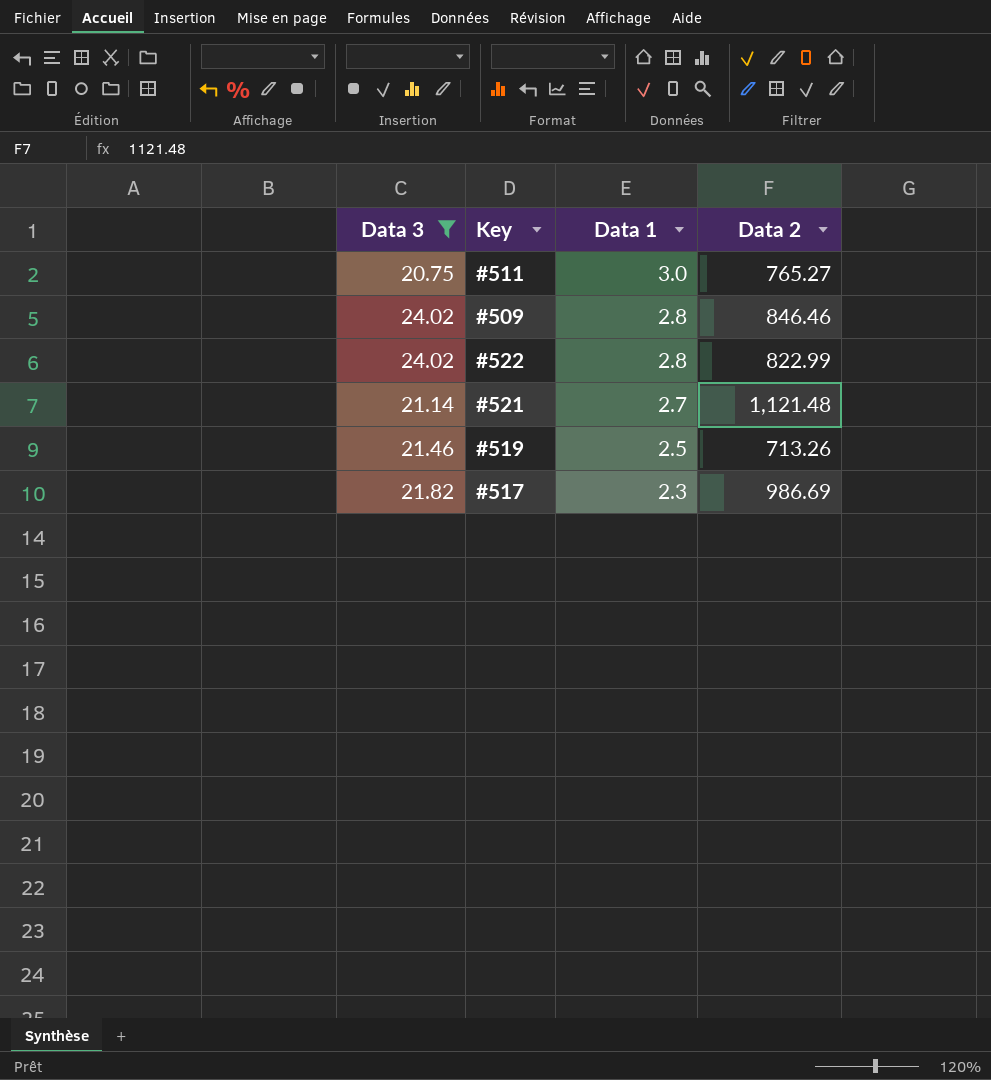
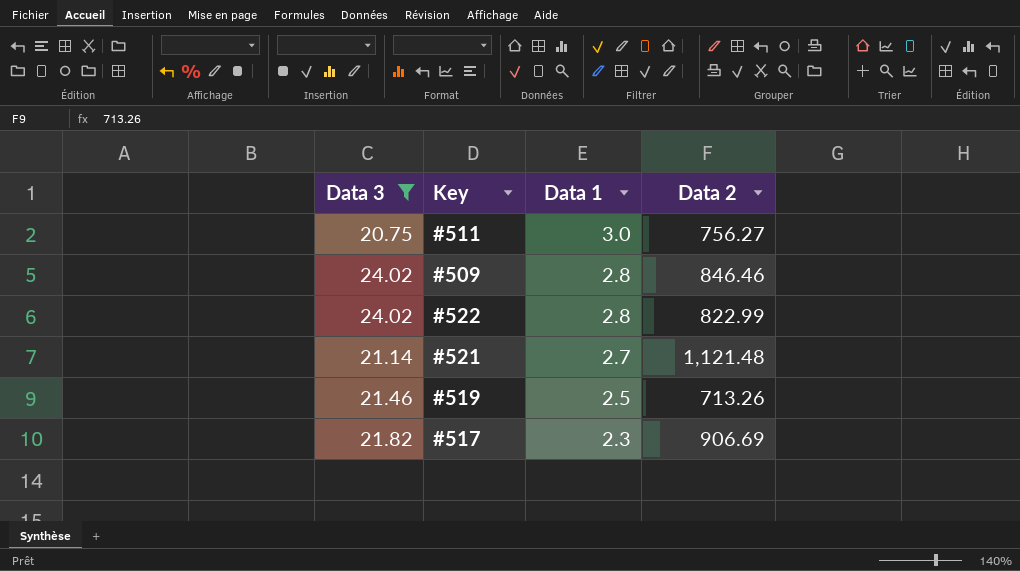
#511 | Data 2: 765.27 -> 756.27
#517 | Data 2: 986.69 -> 906.69

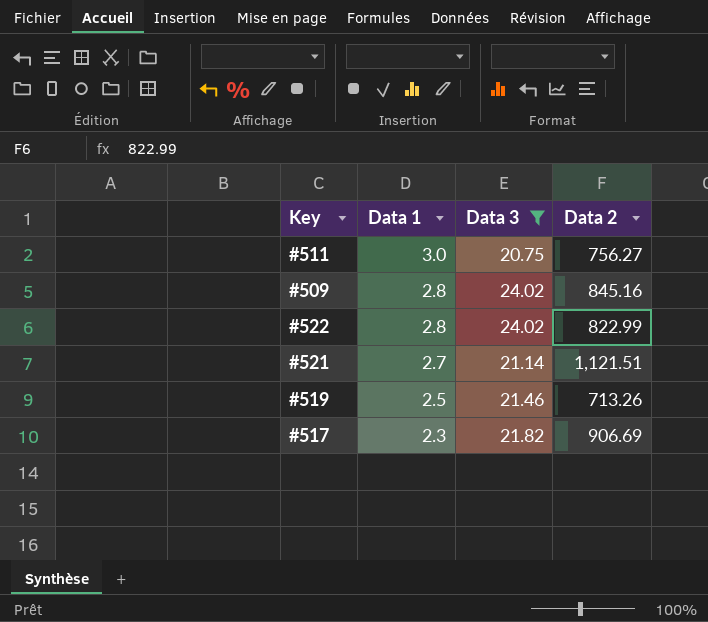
column Data 3 | position: 1 -> 3
#509 | Data 2: 846.46 -> 845.16
#521 | Data 2: 1,121.48 -> 1,121.51

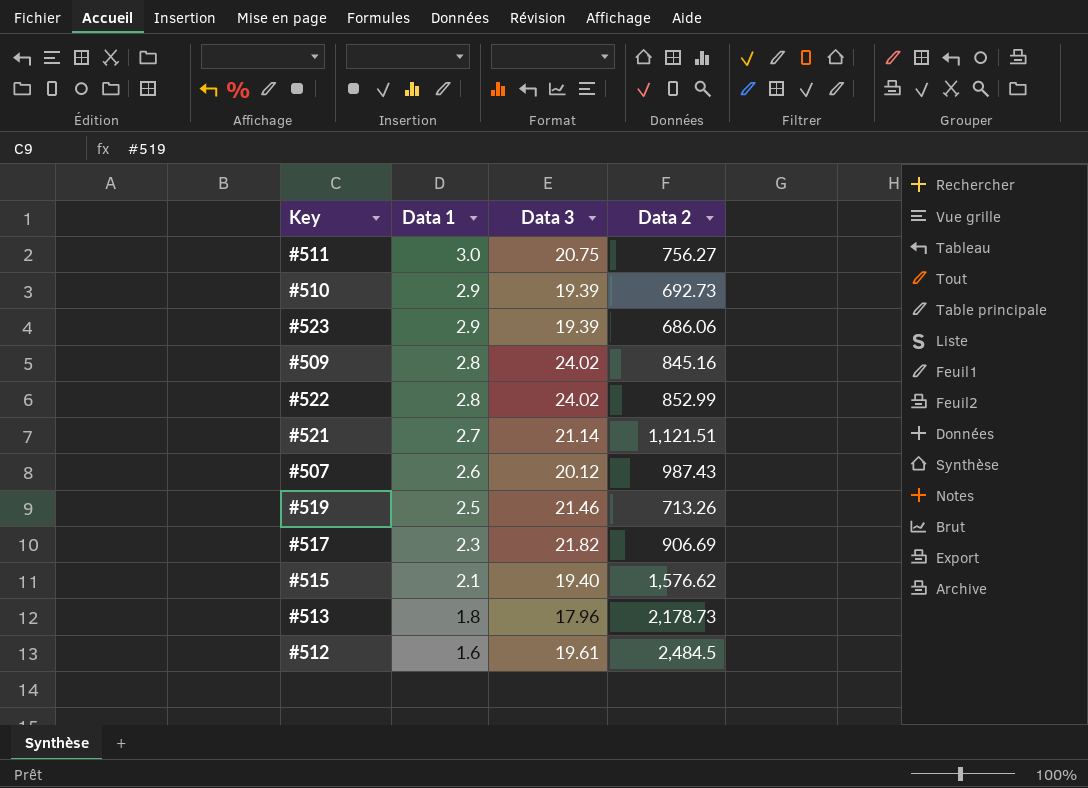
filter: Data 3 >= 20.75 -> none
#522 | Data 2: 822.99 -> 852.99

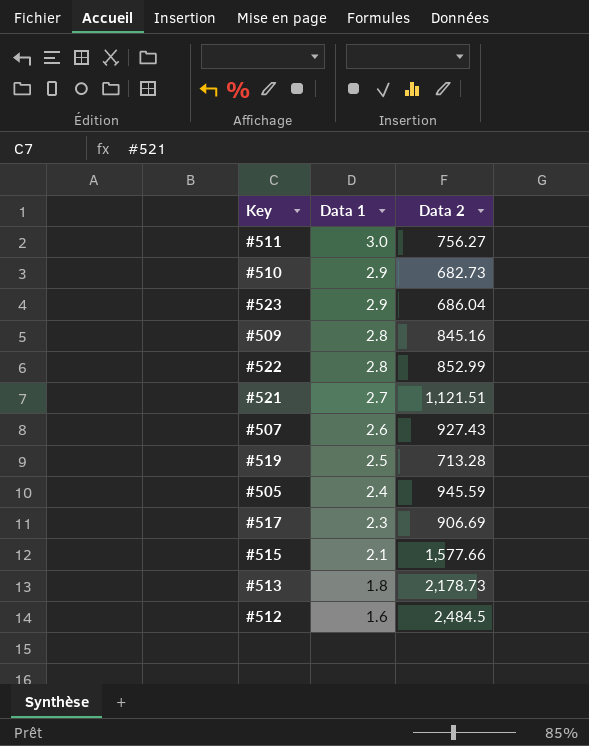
column Data 3 | position: 3 -> none
#510 | Data 2: 692.73 -> 682.73
#523 | Data 2: 686.06 -> 686.04
#507 | Data 2: 987.43 -> 927.43
#519 | Data 2: 713.26 -> 713.28
row #505: none -> 2.4 | 945.59
#515 | Data 2: 1,576.62 -> 1,577.66

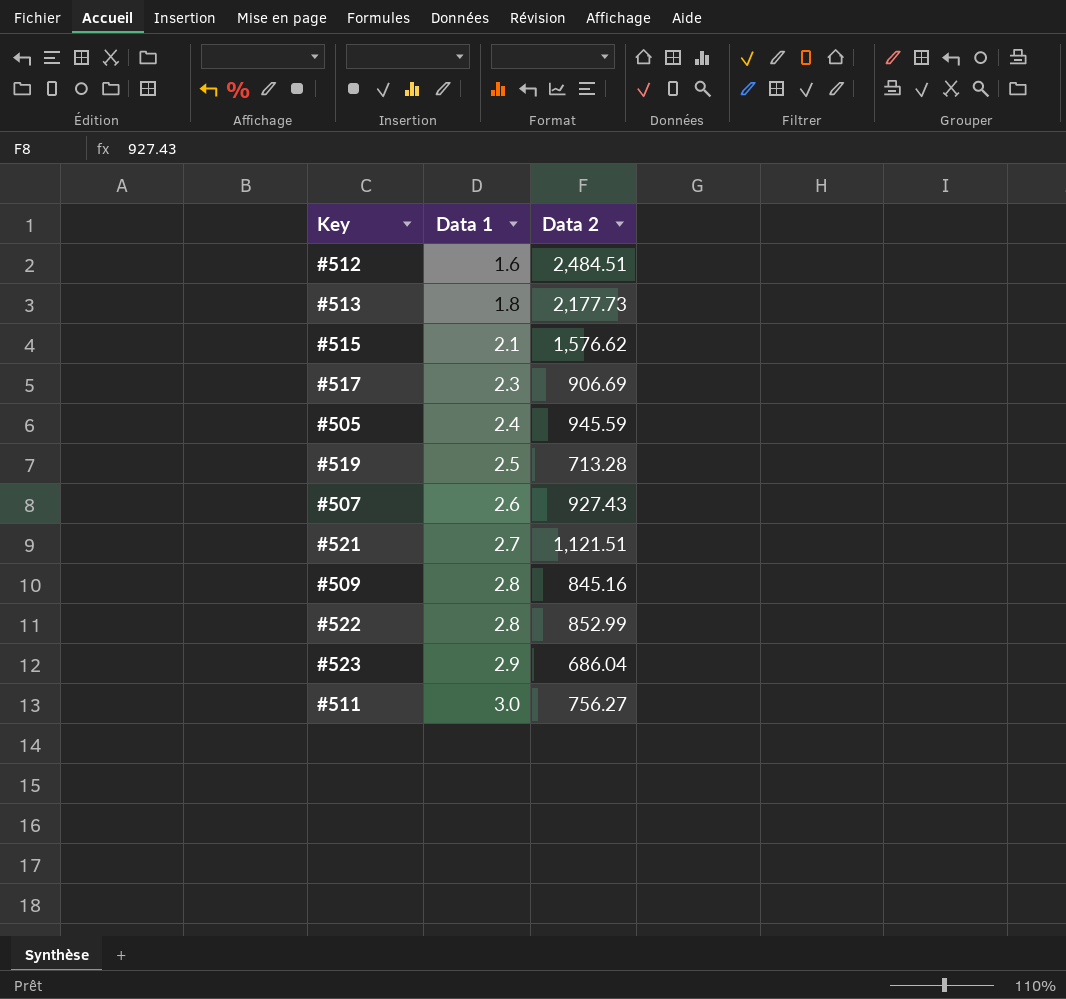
row order: Data 1 descending -> Data 1 ascending
row #510: 2.9 | 682.73 -> none
#512 | Data 2: 2,484.5 -> 2,484.51
#513 | Data 2: 2,178.73 -> 2,177.73
#515 | Data 2: 1,577.66 -> 1,576.62

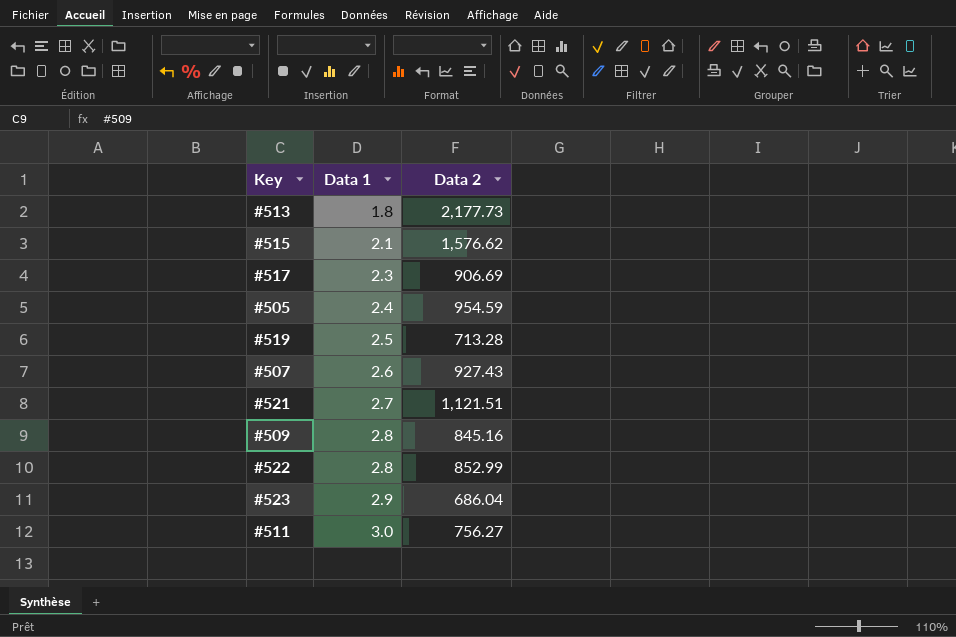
row #512: 1.6 | 2,484.51 -> none
#505 | Data 2: 945.59 -> 954.59

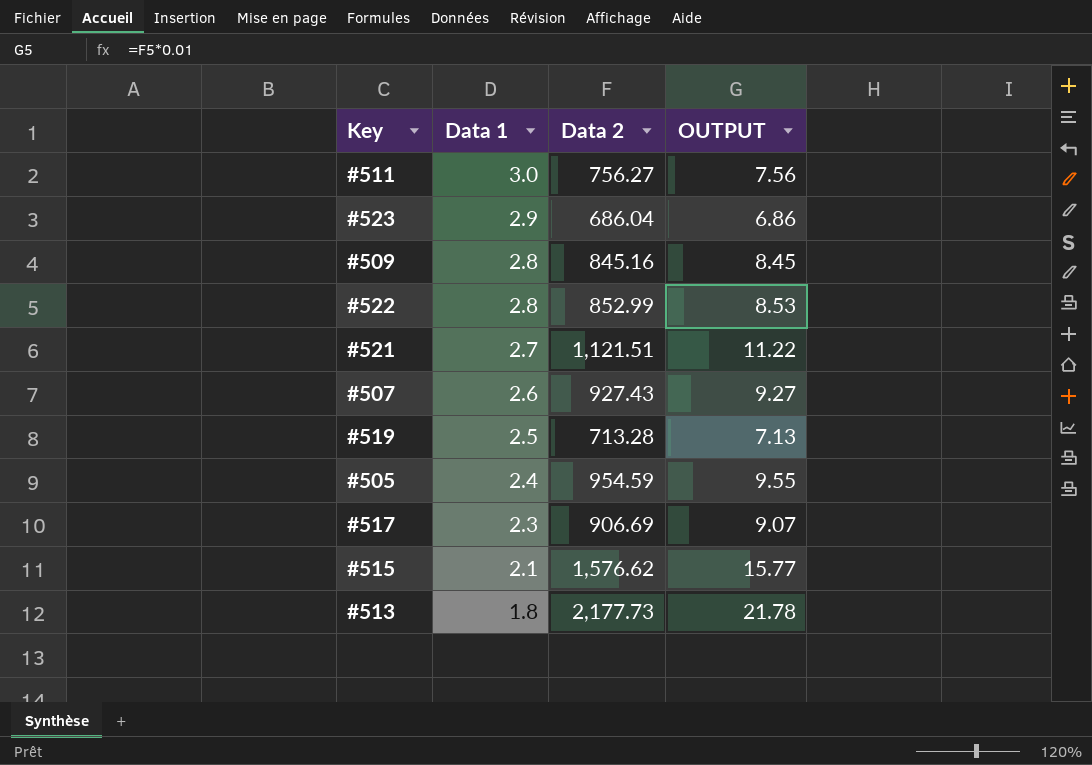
row order: Data 1 ascending -> Data 1 descending
column OUTPUT | formula: none -> [Data 2] * 0.01

